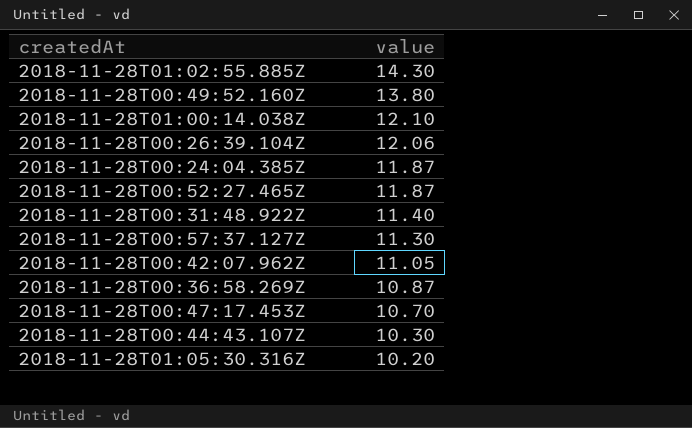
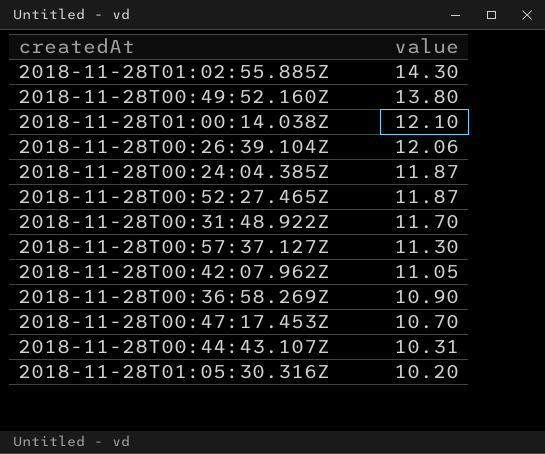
2018-11-28T00:31:48.922Z | value: 11.40 -> 11.70
2018-11-28T00:36:58.269Z | value: 10.87 -> 10.90
2018-11-28T00:44:43.107Z | value: 10.30 -> 10.31

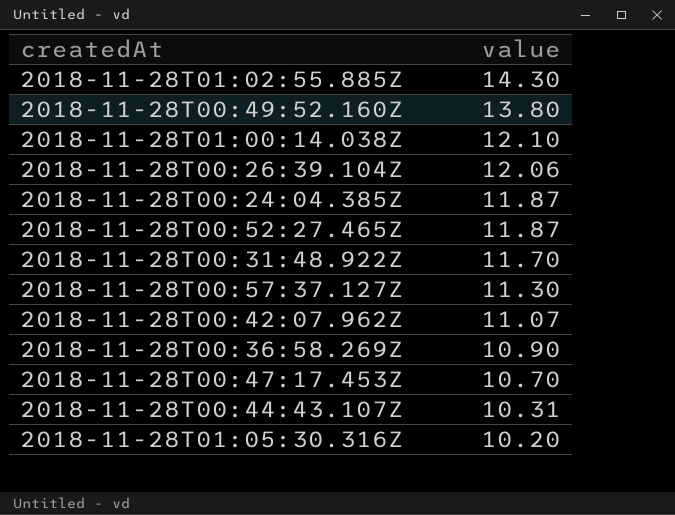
2018-11-28T00:42:07.962Z | value: 11.05 -> 11.07

